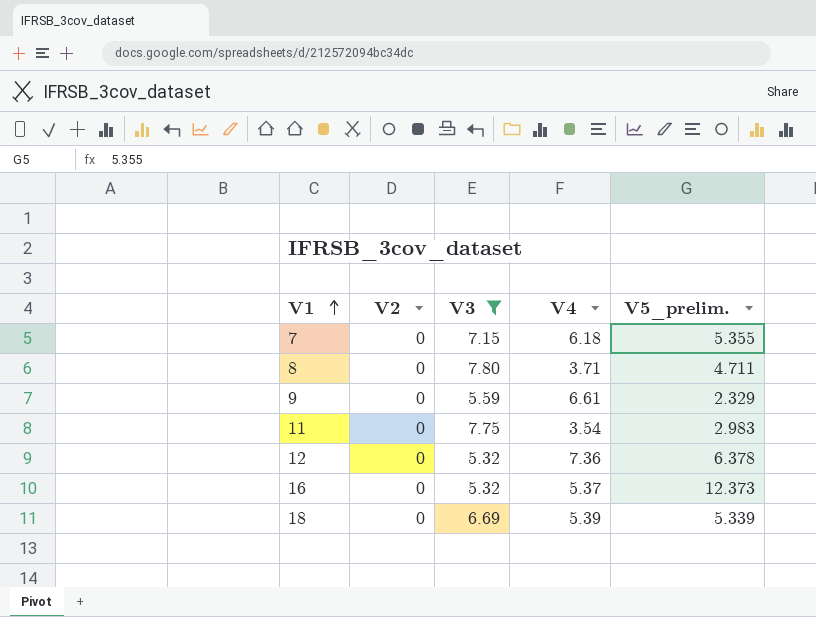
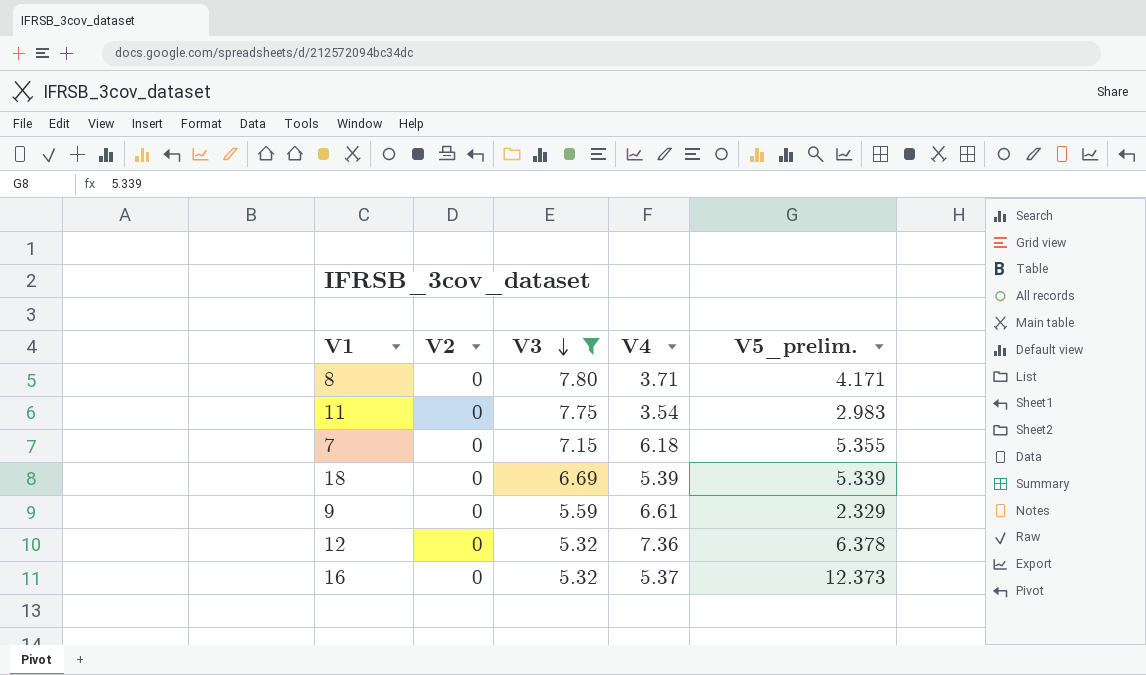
row order: V1 ascending -> V3 descending
8 | V5_prelim.: 4.711 -> 4.171

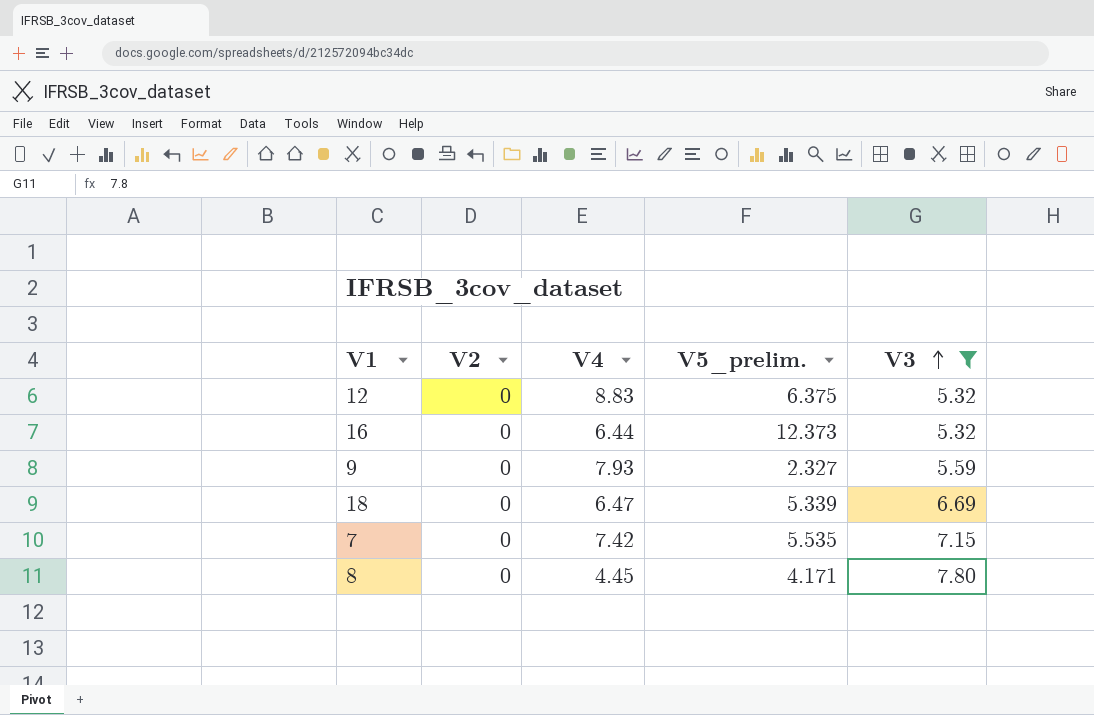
row order: V3 descending -> V3 ascending
column V3 | position: 3 -> 5
row 11: 0 | 7.75 | 3.54 | 2.983 -> none
12 | V4: 7.36 -> 8.83
12 | V5_prelim.: 6.378 -> 6.375
16 | V4: 5.37 -> 6.44
9 | V4: 6.61 -> 7.93
9 | V5_prelim.: 2.329 -> 2.327
18 | V4: 5.39 -> 6.47
7 | V4: 6.18 -> 7.42
7 | V5_prelim.: 5.355 -> 5.535
8 | V4: 3.71 -> 4.45

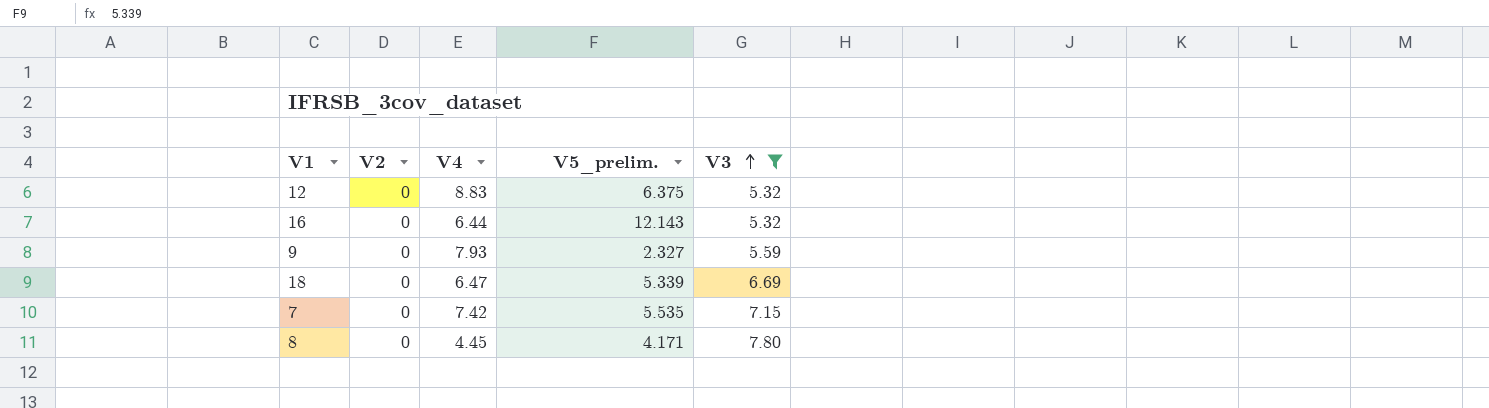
16 | V5_prelim.: 12.373 -> 12.143

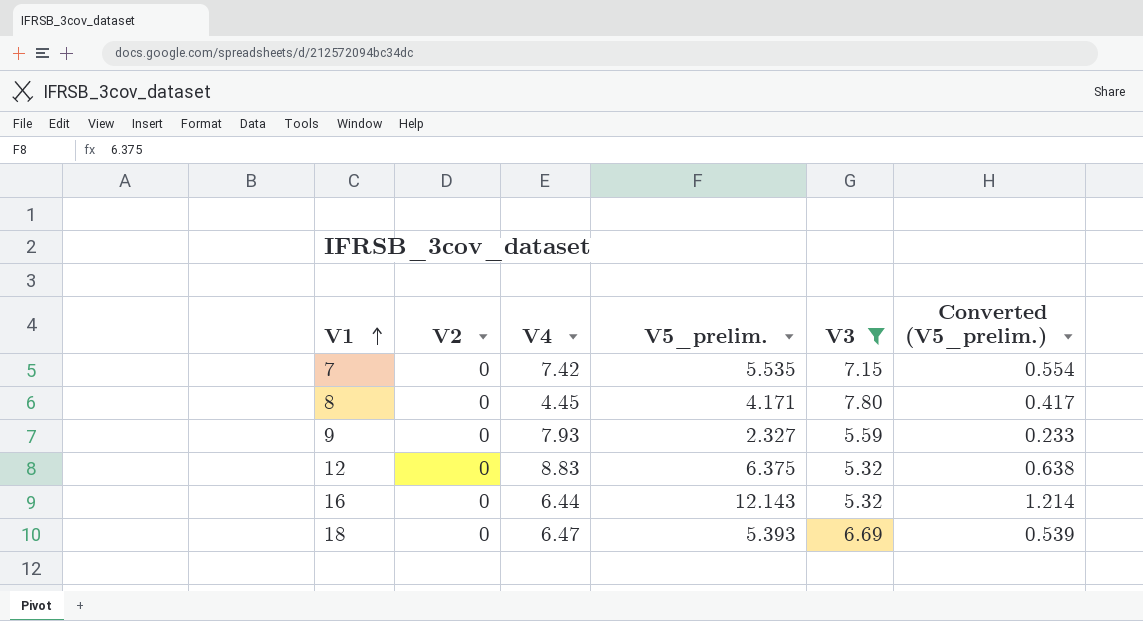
row order: V3 ascending -> V1 ascending
column Converted (V5_prelim.) | formula: none -> [V5_prelim.] * 0.1
18 | V5_prelim.: 5.339 -> 5.393

